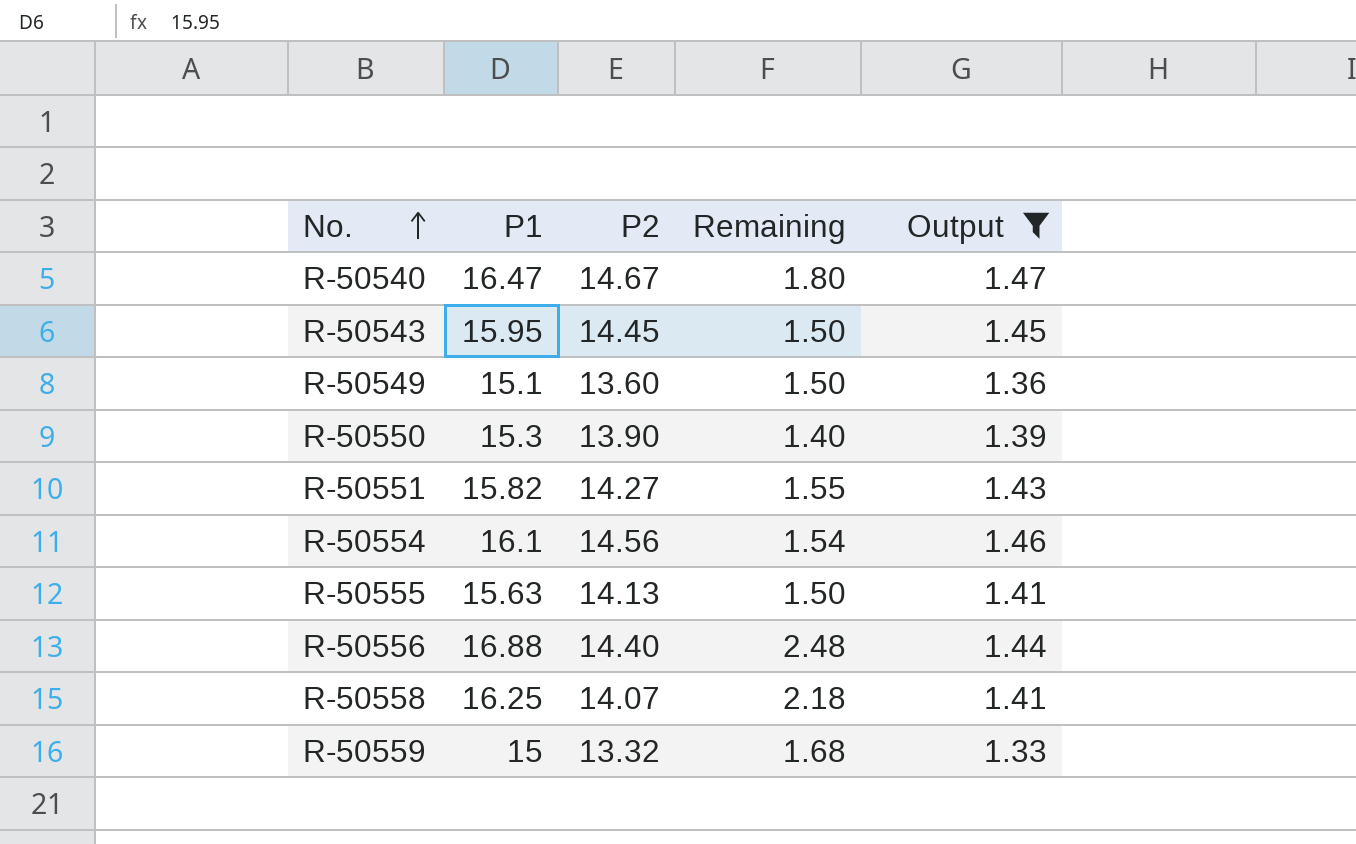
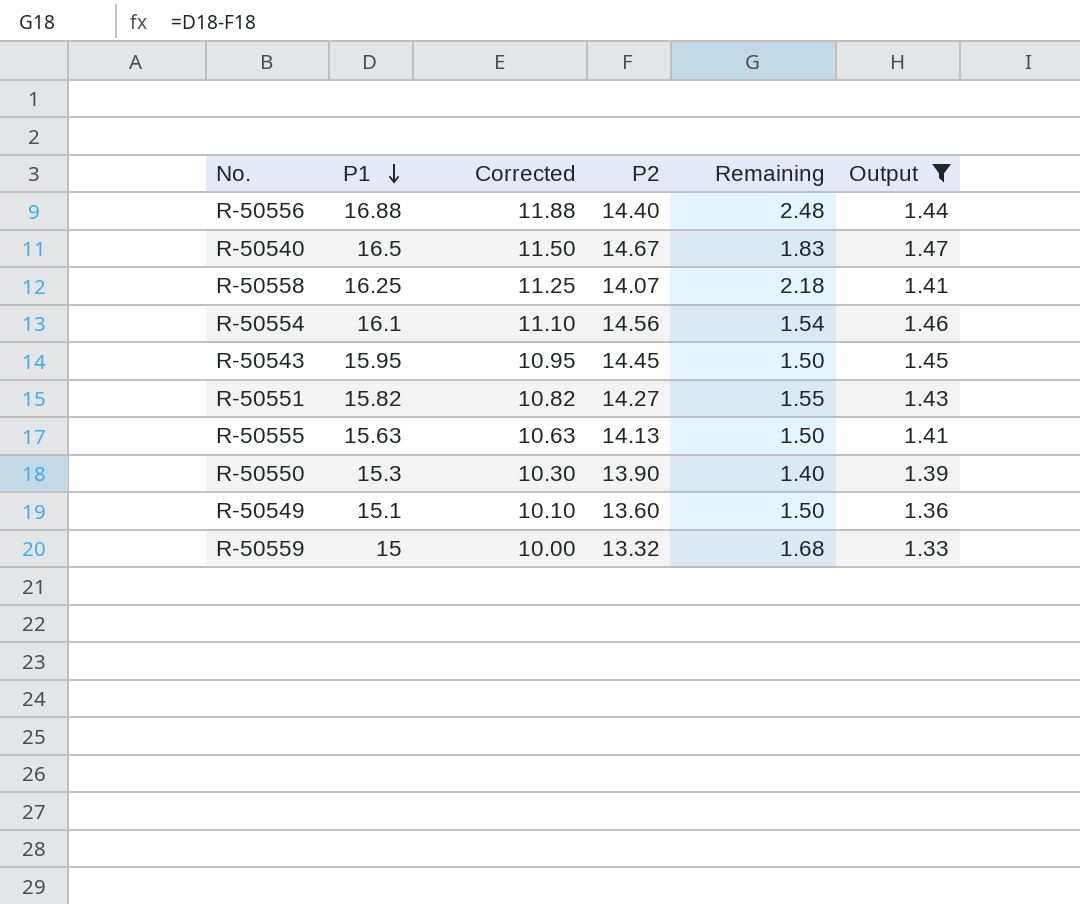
row order: No. ascending -> P1 descending
column Corrected | formula: none -> [P1] - 5
R-50540 | P1: 16.47 -> 16.5
R-50540 | Remaining: 1.80 -> 1.83

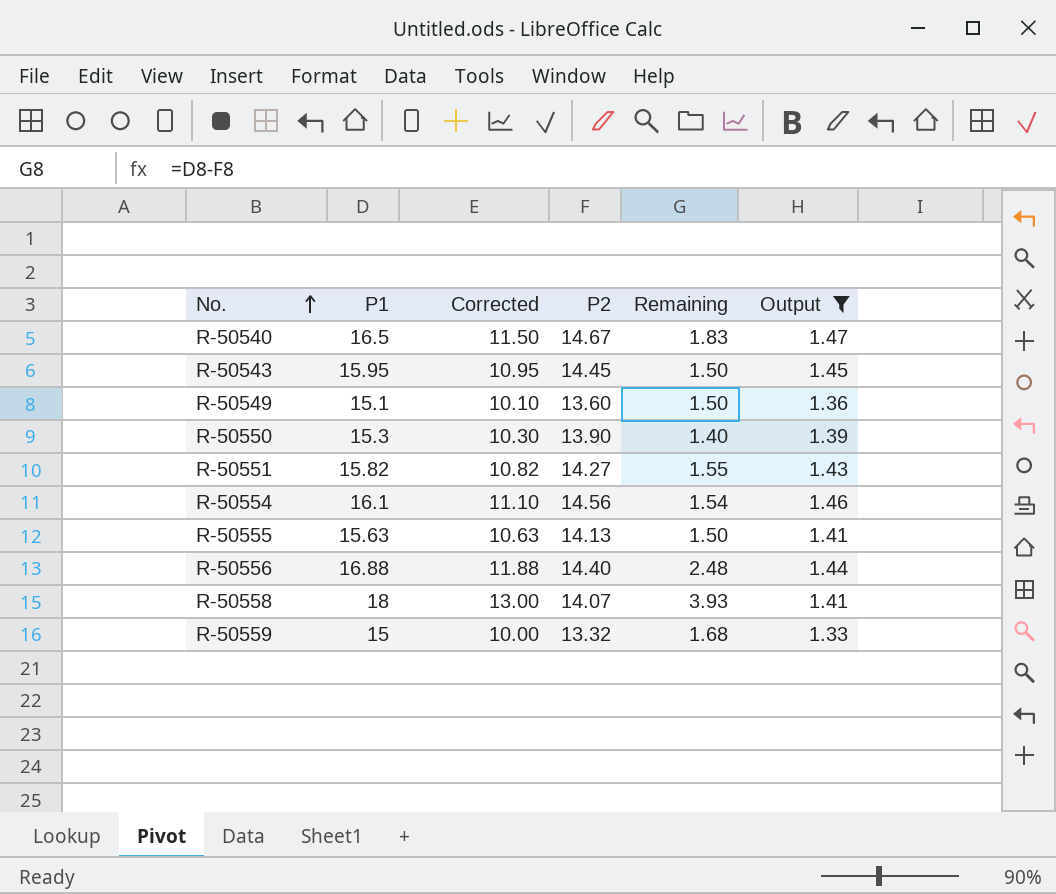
row order: P1 descending -> No. ascending
R-50558 | P1: 16.25 -> 18
R-50558 | Corrected: 11.25 -> 13.00
R-50558 | Remaining: 2.18 -> 3.93

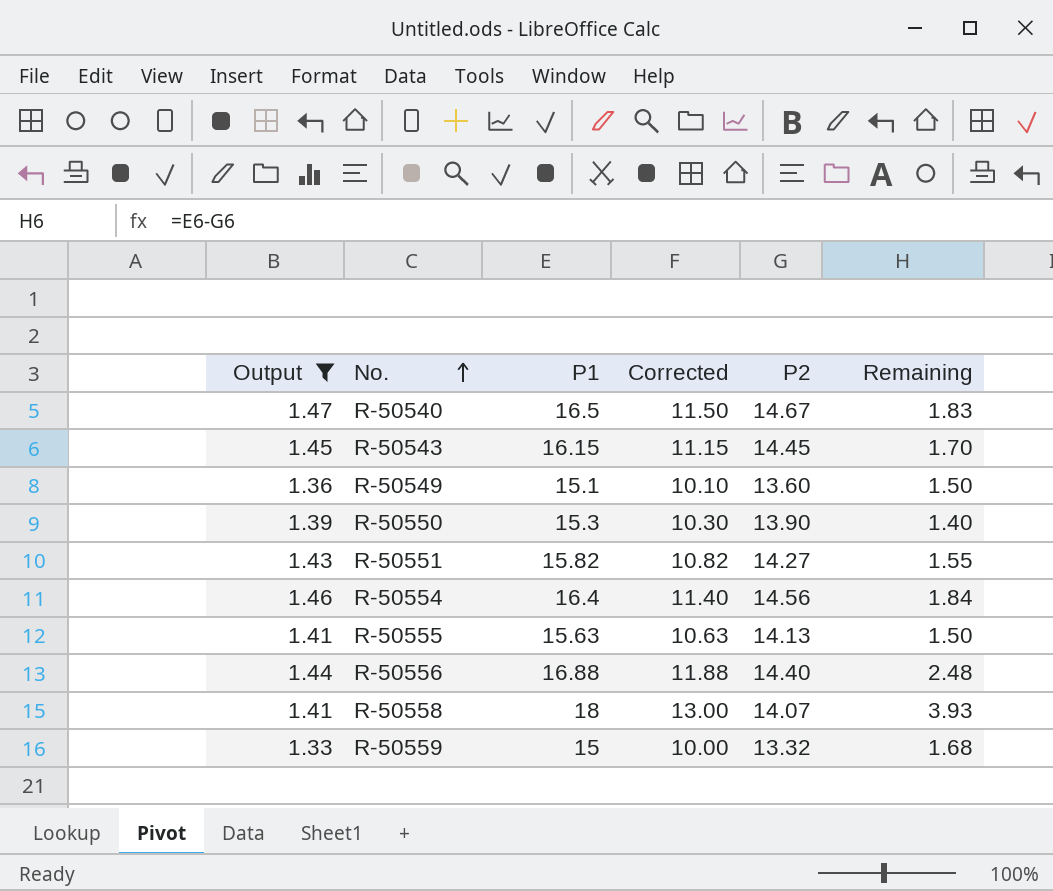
column Output | position: 6 -> 1
R-50543 | P1: 15.95 -> 16.15
R-50543 | Corrected: 10.95 -> 11.15
R-50543 | Remaining: 1.50 -> 1.70
R-50554 | P1: 16.1 -> 16.4
R-50554 | Corrected: 11.10 -> 11.40
R-50554 | Remaining: 1.54 -> 1.84

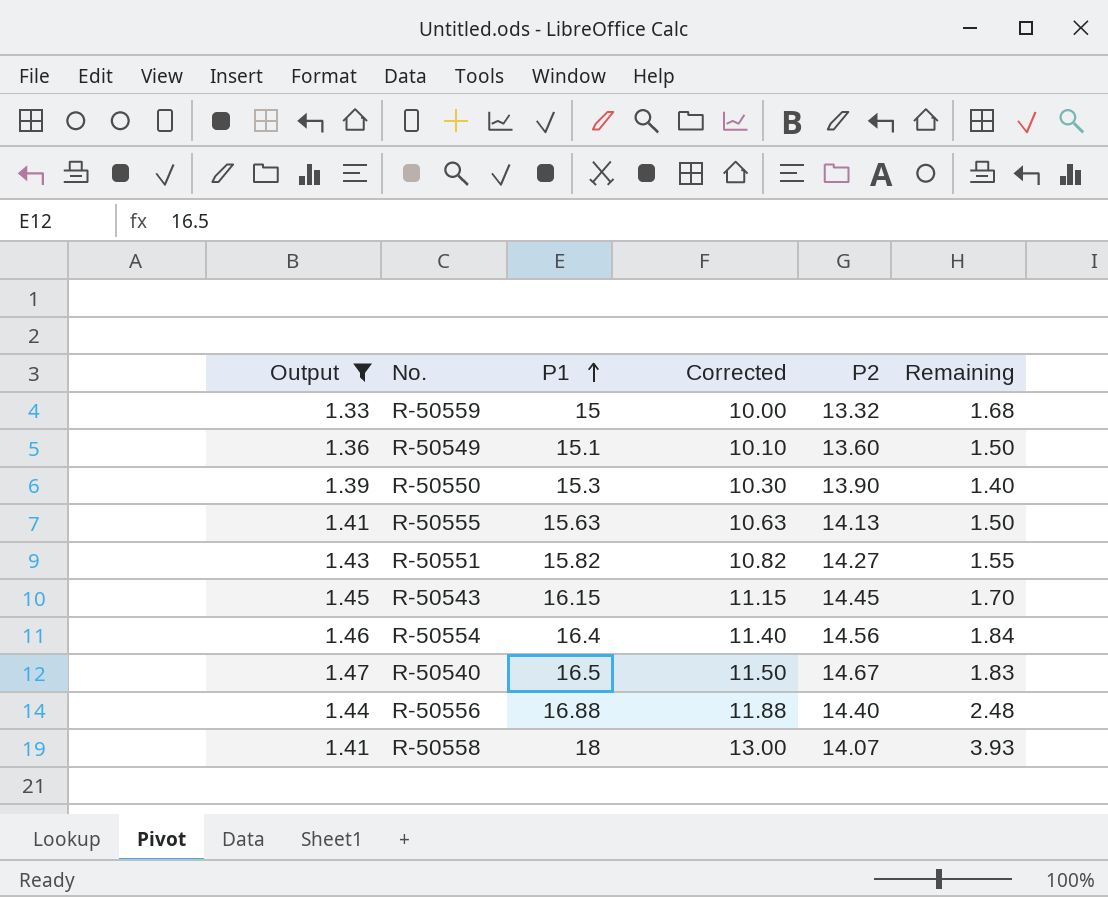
row order: No. ascending -> P1 ascending

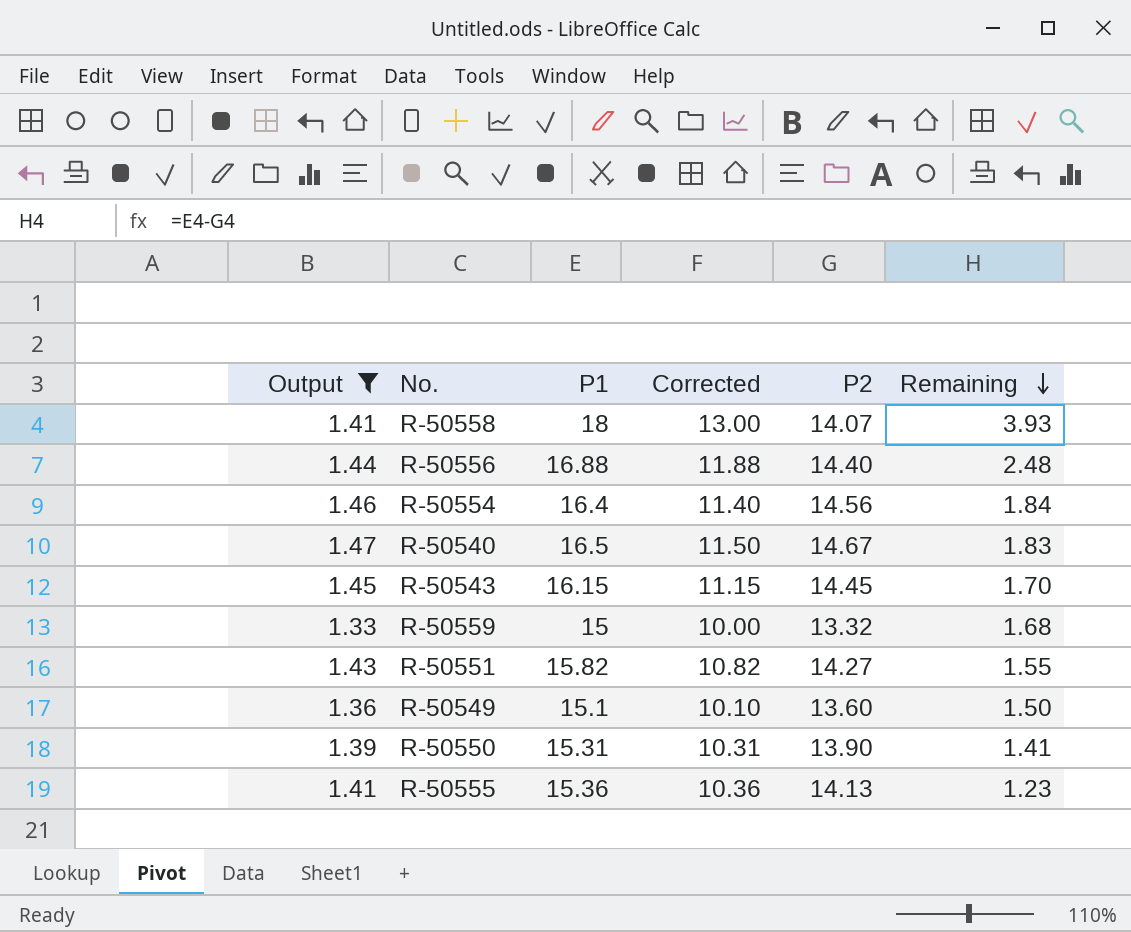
row order: P1 ascending -> Remaining descending
R-50550 | P1: 15.3 -> 15.31
R-50550 | Corrected: 10.30 -> 10.31
R-50550 | Remaining: 1.40 -> 1.41
R-50555 | P1: 15.63 -> 15.36
R-50555 | Corrected: 10.63 -> 10.36
R-50555 | Remaining: 1.50 -> 1.23

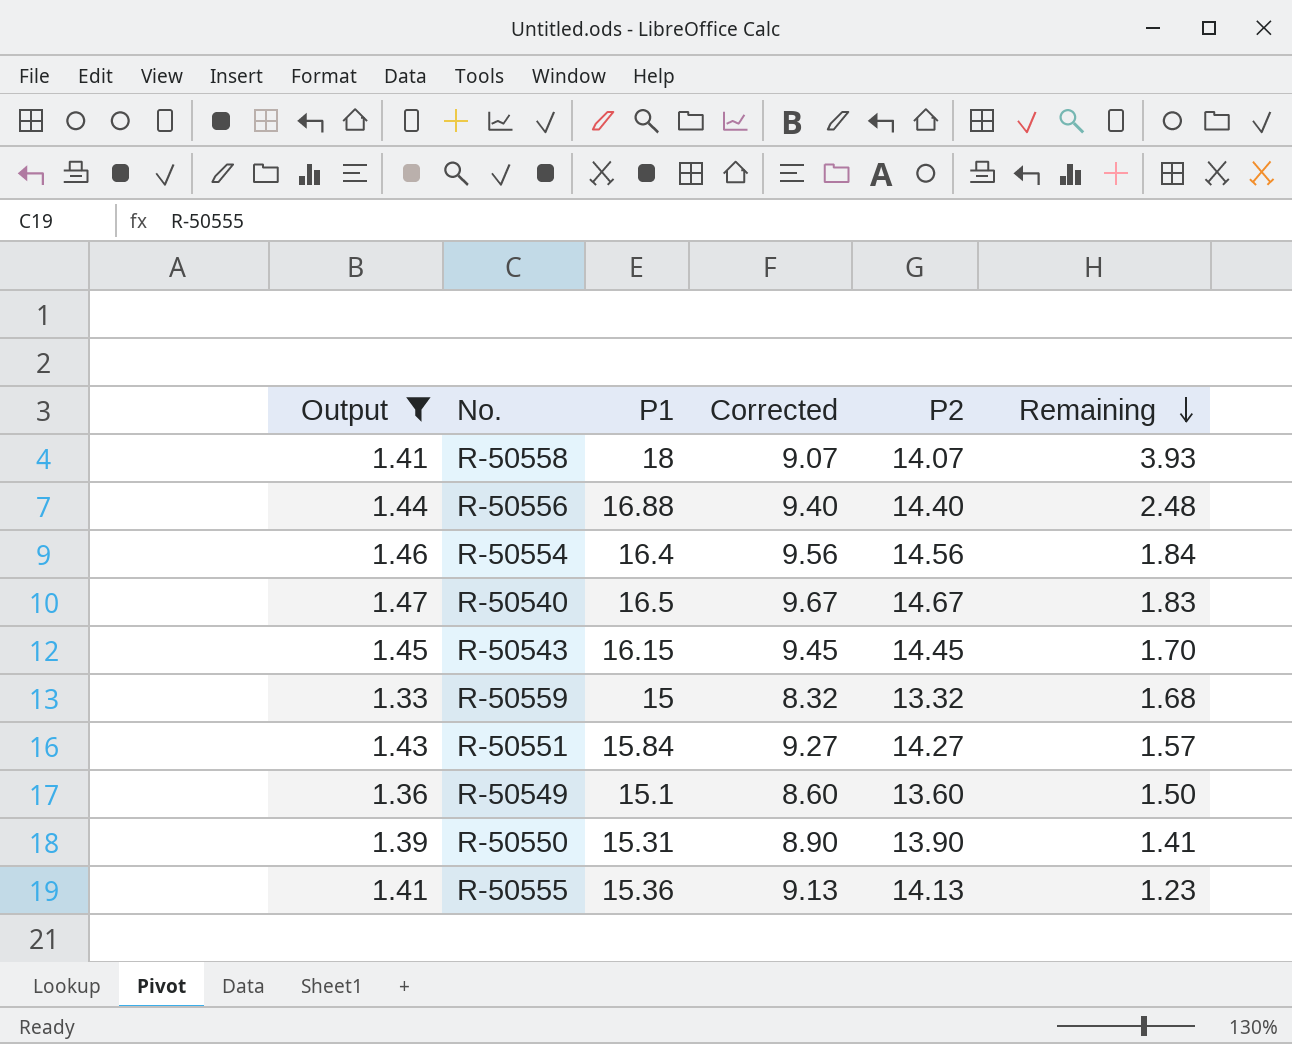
column Corrected | formula: [P1] - 5 -> [P2] - 5
R-50551 | P1: 15.82 -> 15.84
R-50551 | Remaining: 1.55 -> 1.57

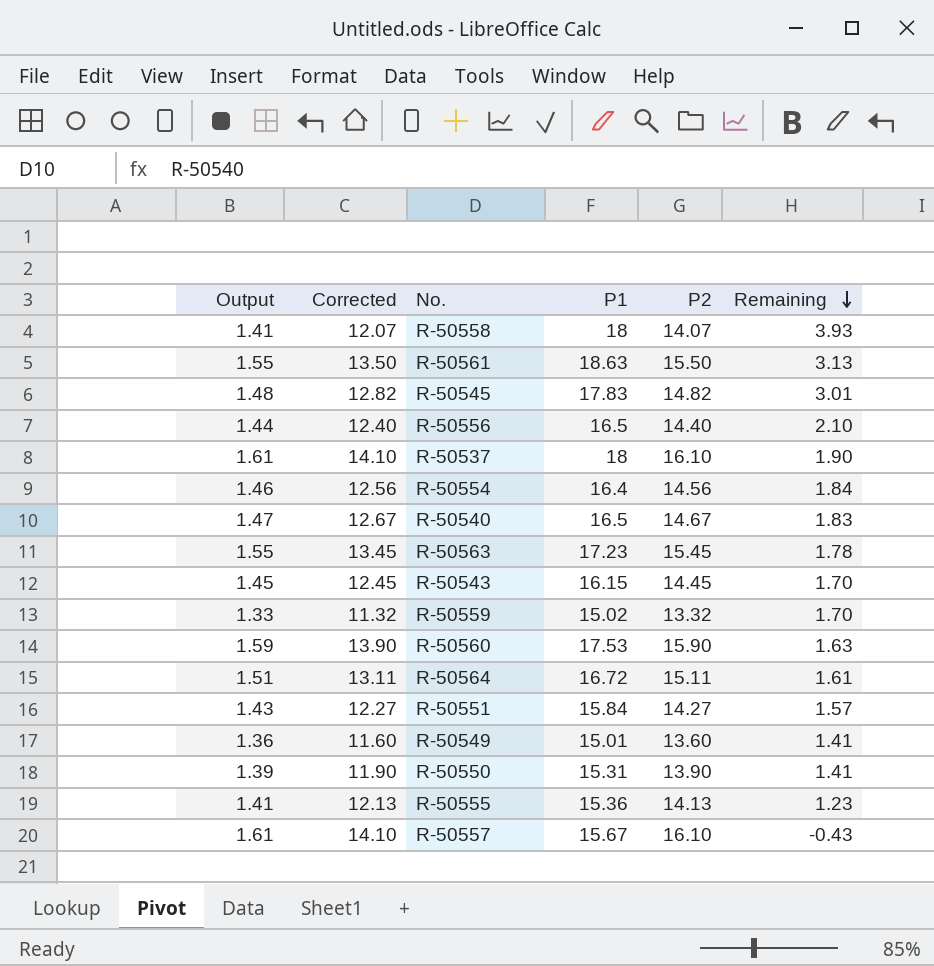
filter: Output <= 1.47 -> none
column Corrected | formula: [P2] - 5 -> [P2] - 2
column Corrected | position: 4 -> 2
R-50556 | P1: 16.88 -> 16.5
R-50556 | Remaining: 2.48 -> 2.10
R-50559 | P1: 15 -> 15.02
R-50559 | Remaining: 1.68 -> 1.70
R-50549 | P1: 15.1 -> 15.01
R-50549 | Remaining: 1.50 -> 1.41

